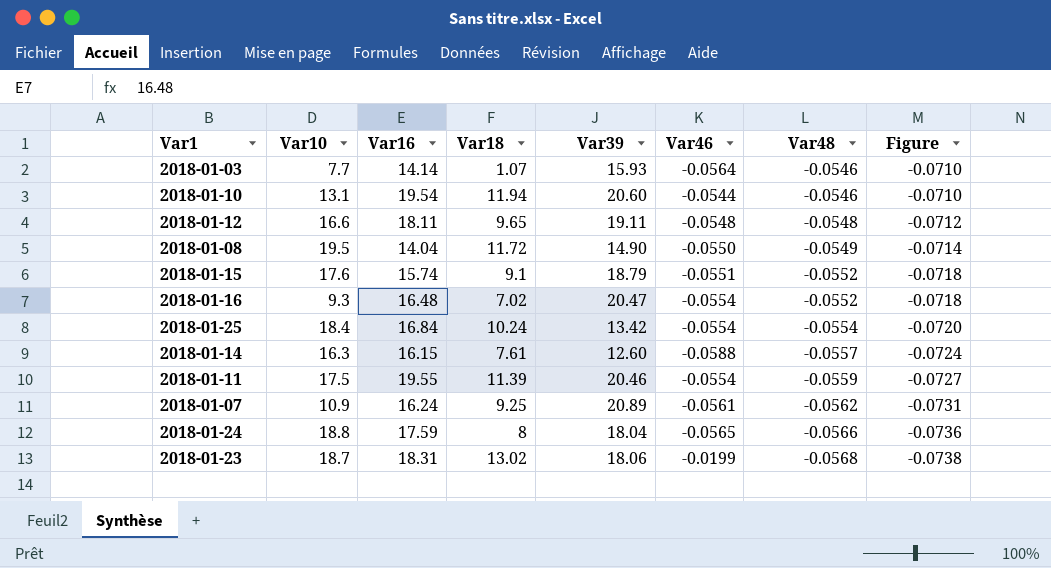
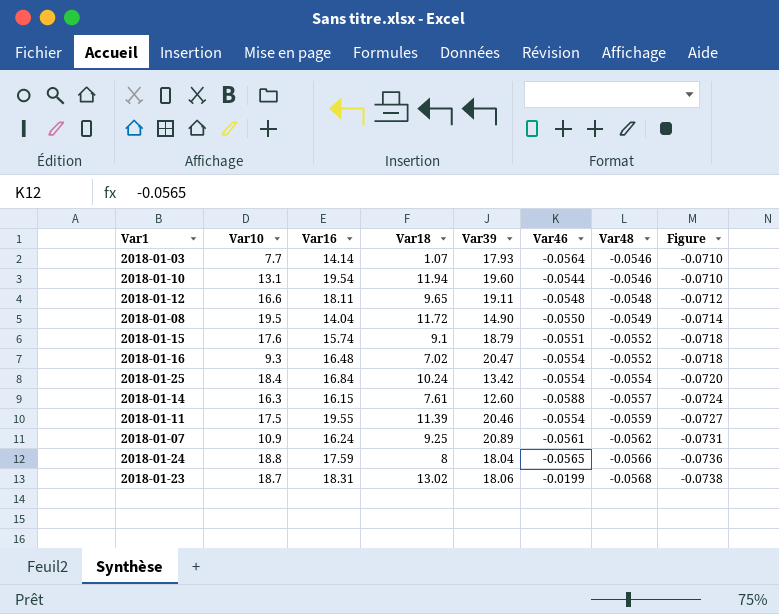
2018-01-03 | Var39: 15.93 -> 17.93
2018-01-10 | Var39: 20.60 -> 19.60

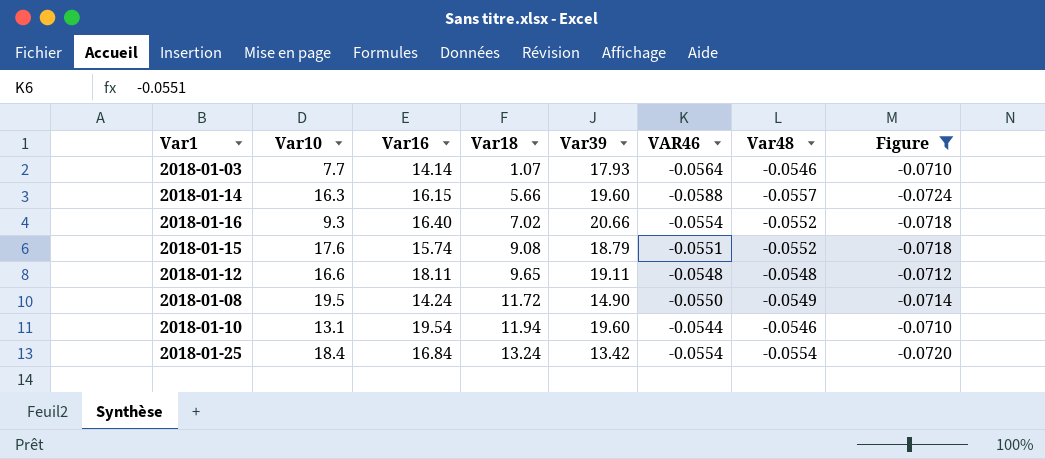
filter: none -> Figure >= -0.0724
row order: Var48 descending -> Var18 ascending
column name: Var46 -> VAR46
2018-01-14 | Var18: 7.61 -> 5.66
2018-01-14 | Var39: 12.60 -> 19.60
2018-01-16 | Var16: 16.48 -> 16.40
2018-01-16 | Var39: 20.47 -> 20.66
2018-01-15 | Var18: 9.1 -> 9.08
2018-01-08 | Var16: 14.04 -> 14.24
2018-01-25 | Var18: 10.24 -> 13.24

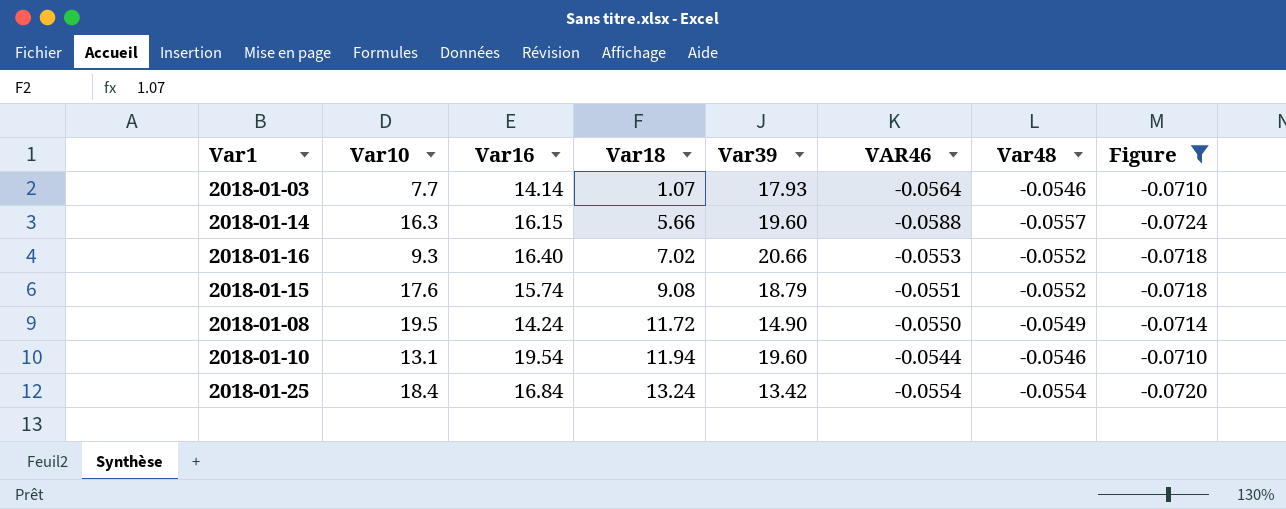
row 2018-01-12: 16.6 | 18.11 | 9.65 | 19.11 | -0.0548 | -0.0548 | -0.0712 -> none
2018-01-16 | VAR46: -0.0554 -> -0.0553

